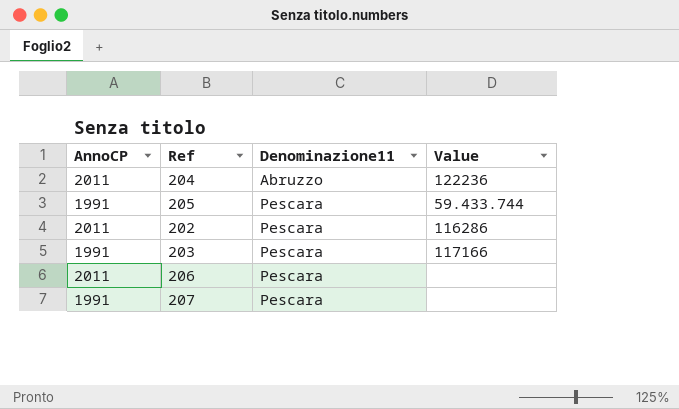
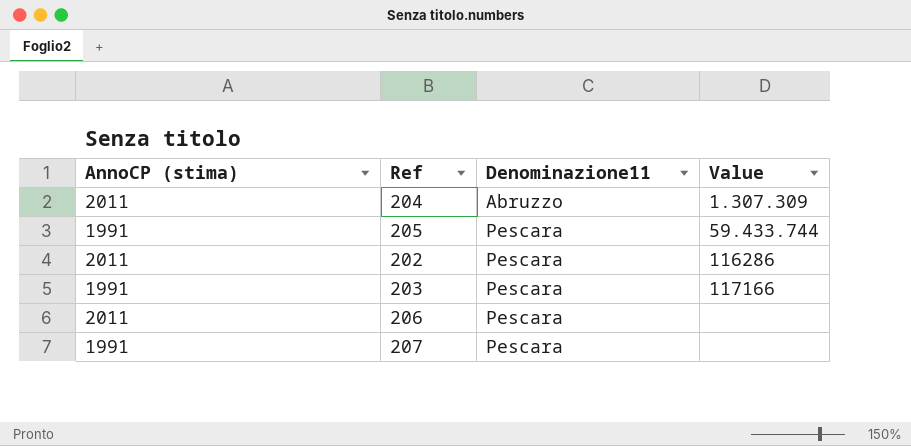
column name: AnnoCP -> AnnoCP (stima)
204 | Value: 122236 -> 1.307.309

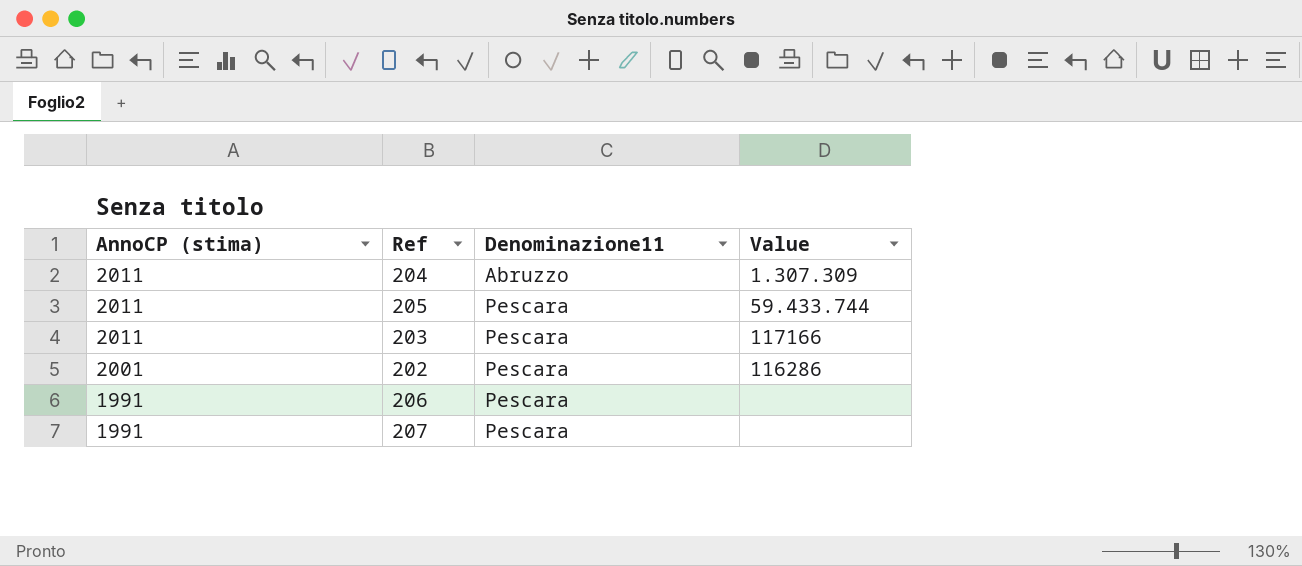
row order: Denominazione11 ascending -> AnnoCP (stima) descending
205 | AnnoCP (stima): 1991 -> 2011
203 | AnnoCP (stima): 1991 -> 2011
202 | AnnoCP (stima): 2011 -> 2001
206 | AnnoCP (stima): 2011 -> 1991

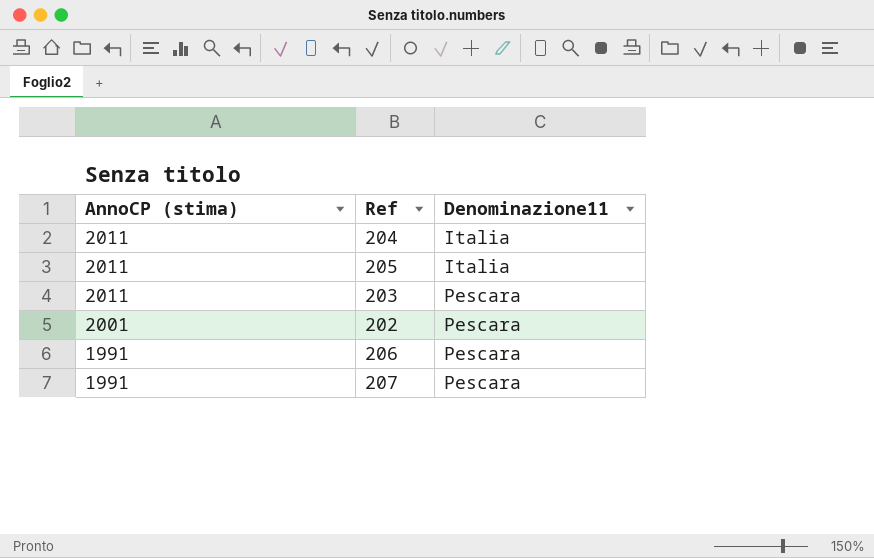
column Value | position: 4 -> none
204 | Denominazione11: Abruzzo -> Italia
205 | Denominazione11: Pescara -> Italia

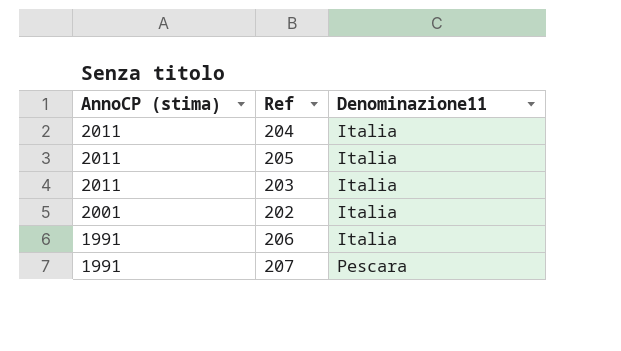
203 | Denominazione11: Pescara -> Italia
202 | Denominazione11: Pescara -> Italia
206 | Denominazione11: Pescara -> Italia

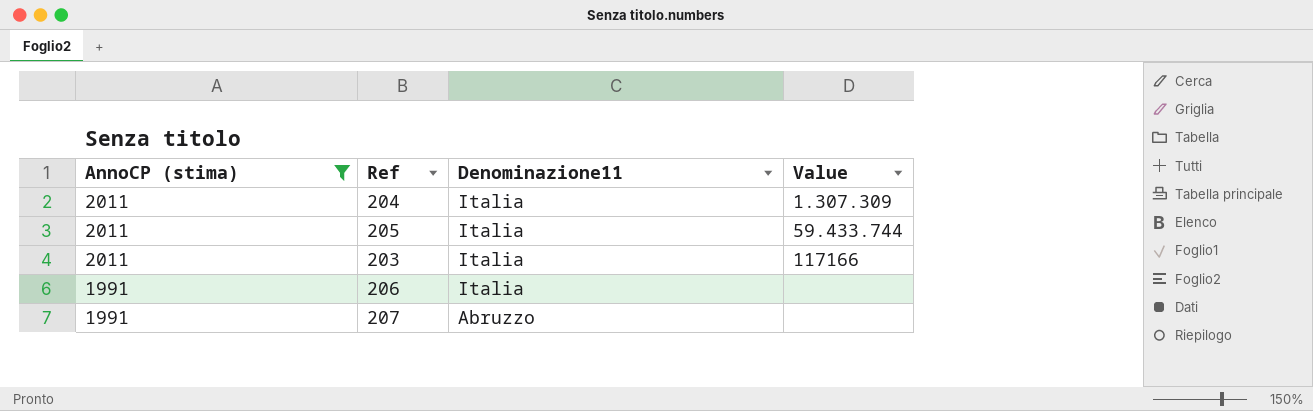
filter: none -> AnnoCP (stima) != 2001
column Value | position: none -> 4
207 | Denominazione11: Pescara -> Abruzzo

